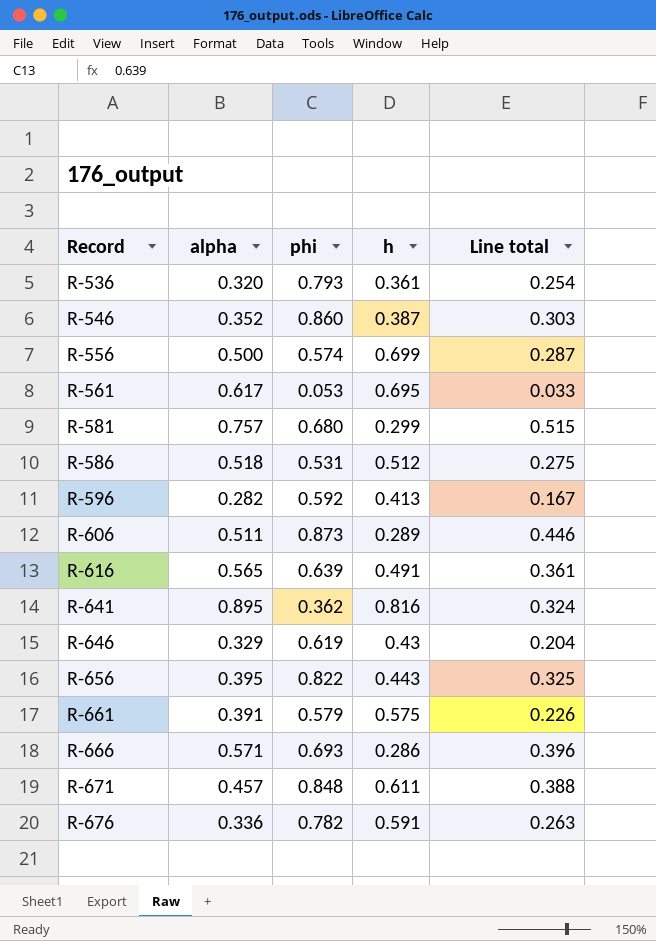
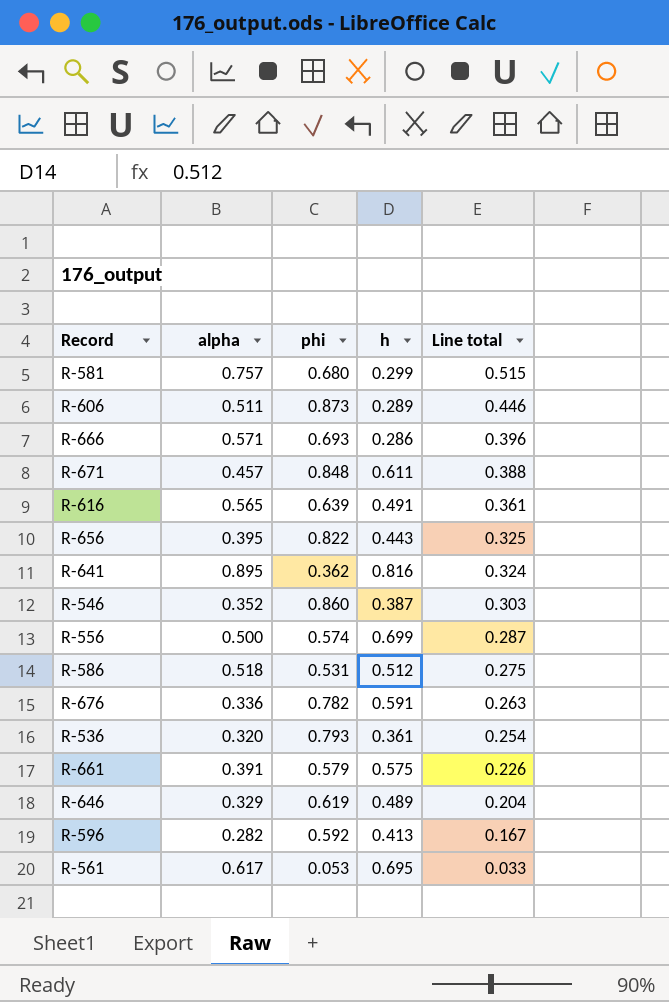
row order: Record ascending -> Line total descending
R-646 | h: 0.43 -> 0.489

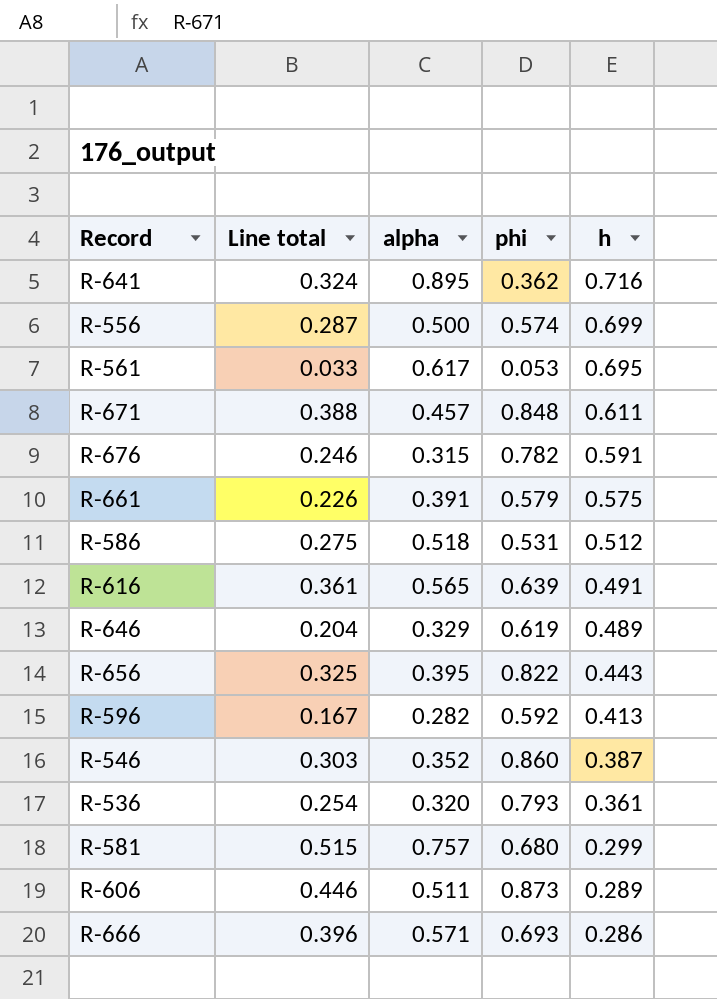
row order: Line total descending -> h descending
column Line total | position: 5 -> 2
R-641 | h: 0.816 -> 0.716
R-676 | Line total: 0.263 -> 0.246
R-676 | alpha: 0.336 -> 0.315

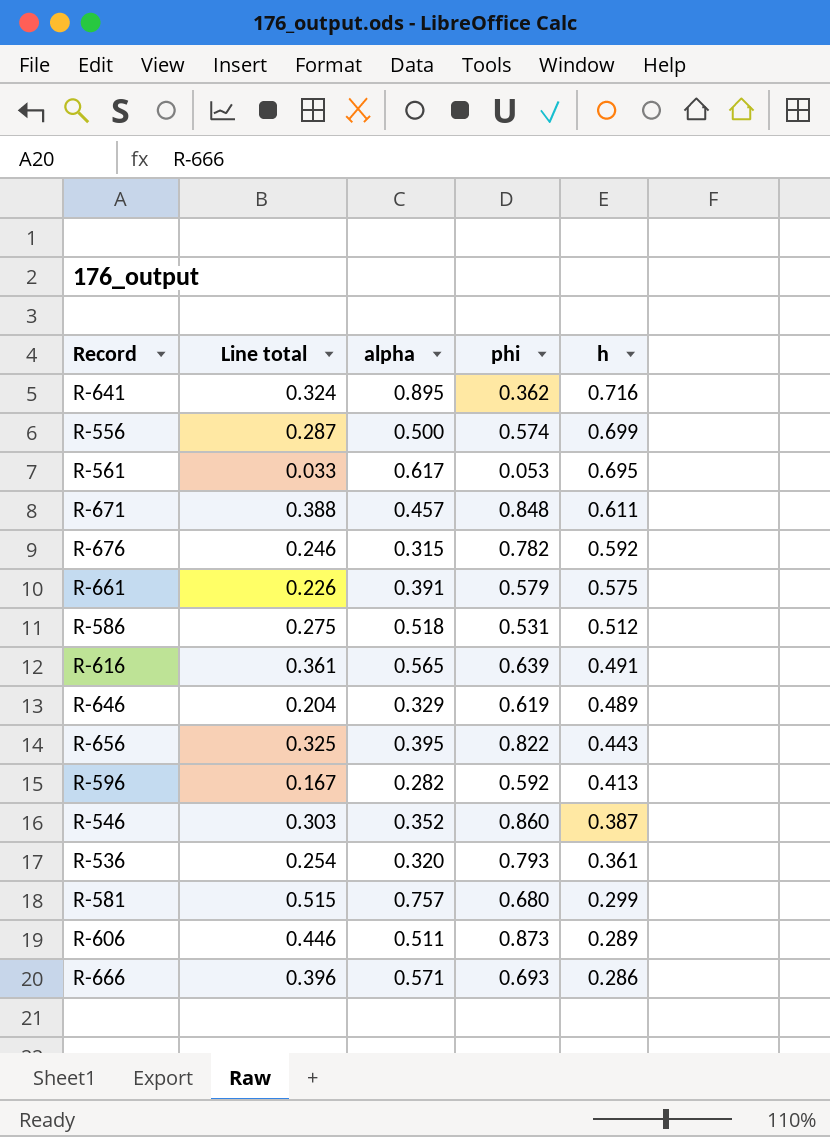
R-676 | h: 0.591 -> 0.592

